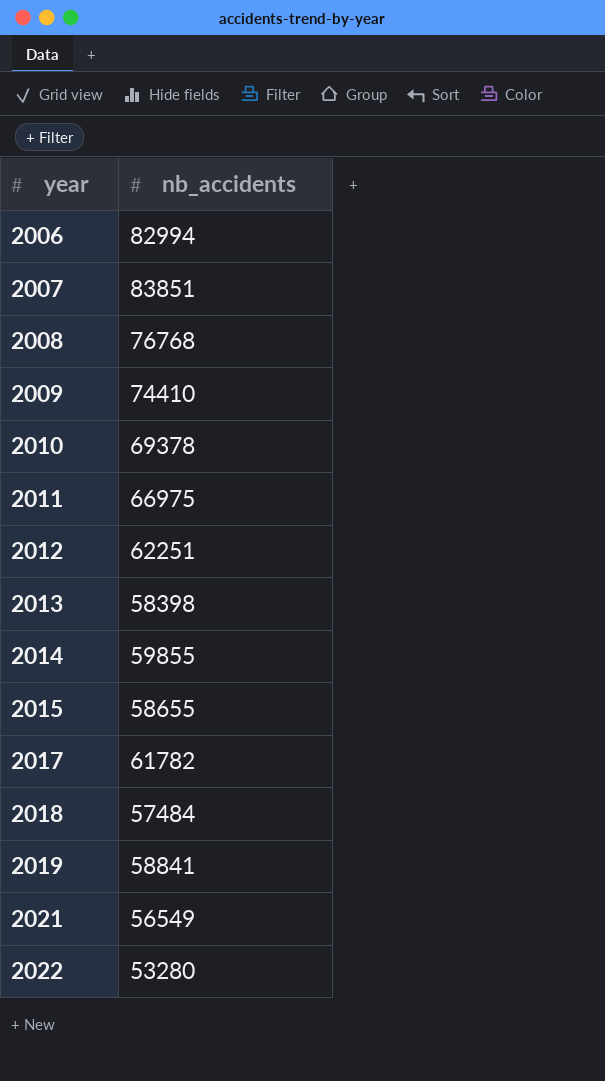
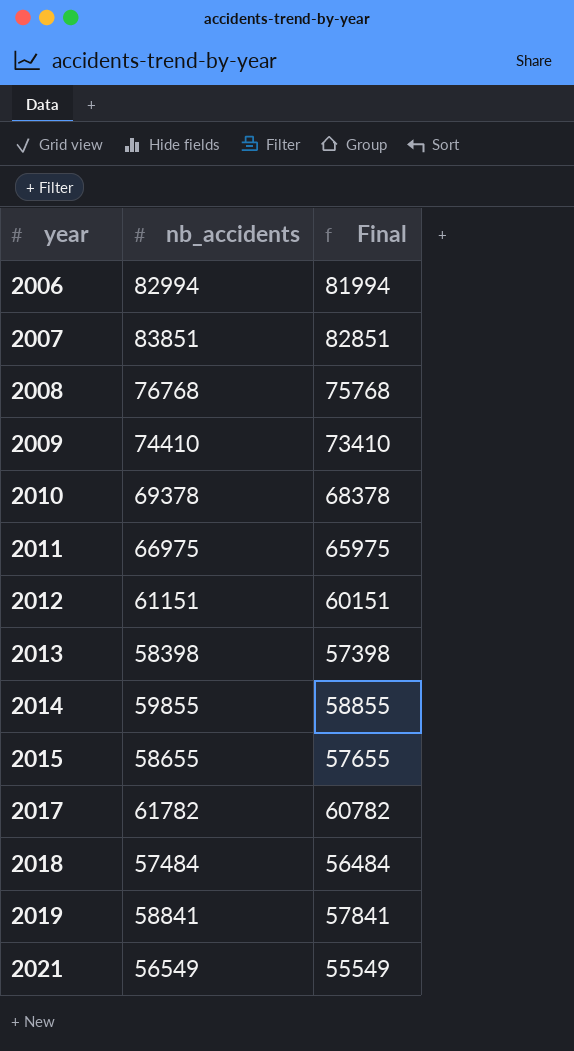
column Final | formula: none -> [nb_accidents] - 1000
row 2022: 53280 -> none
2012 | nb_accidents: 62251 -> 61151

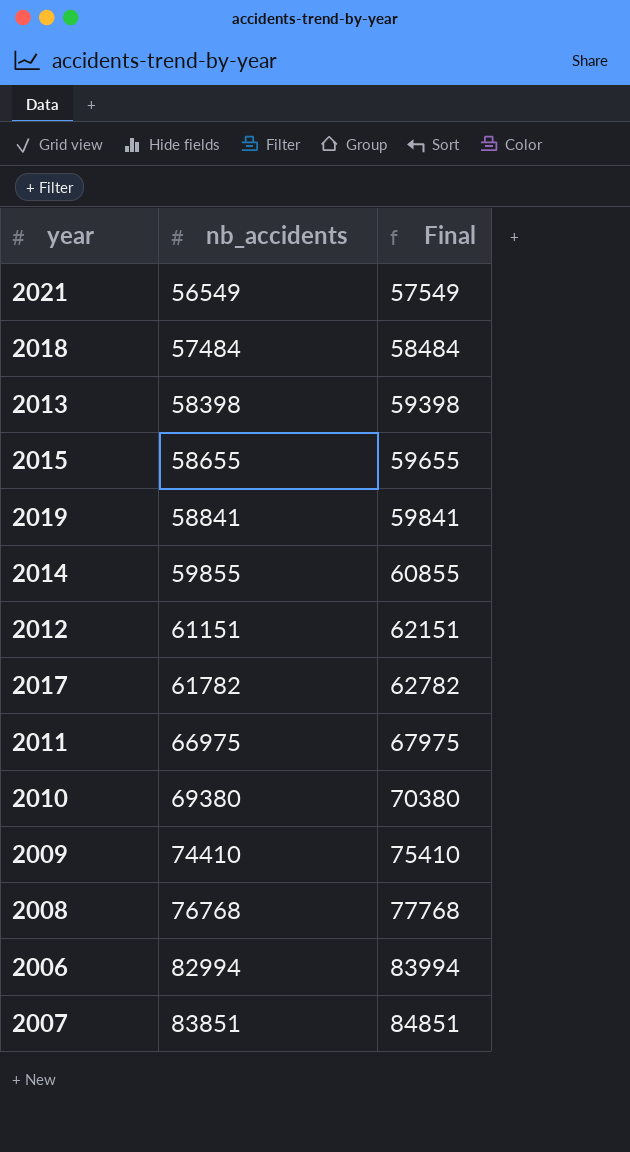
row order: year ascending -> nb_accidents ascending
column Final | formula: [nb_accidents] - 1000 -> [nb_accidents] + 1000
2010 | nb_accidents: 69378 -> 69380

